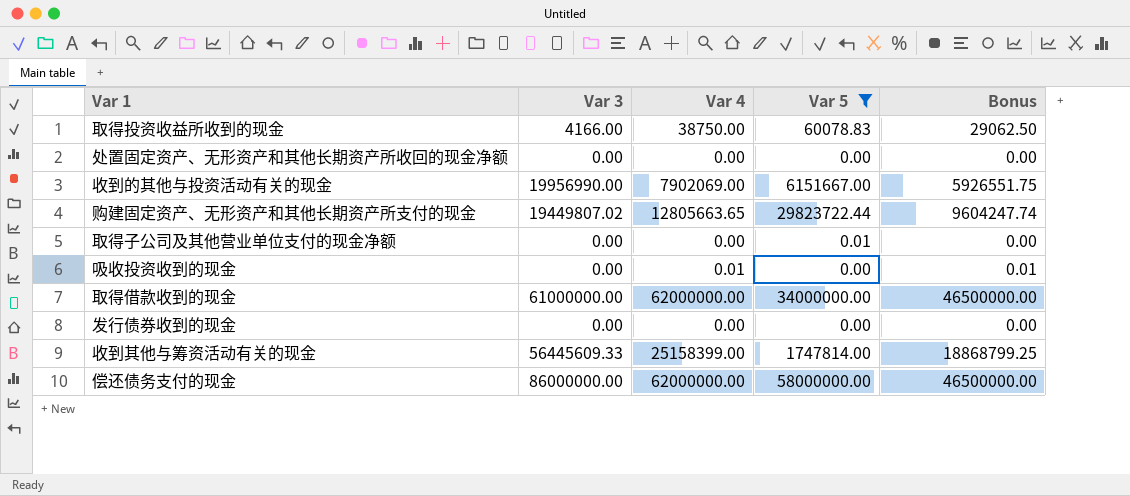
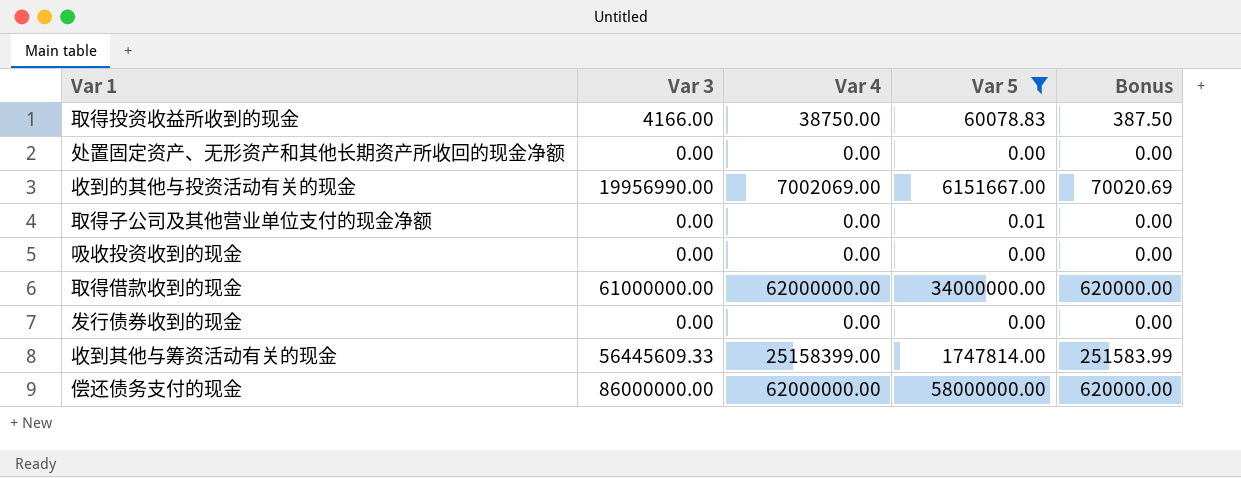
column Bonus | formula: [Var 4] * 0.75 -> [Var 4] * 0.01
row 购建固定资产、无形资产和其他长期资产所支付的现金: 19449807.02 | 12805663.65 | 29823722.44 | 9604247.74 -> none
收到的其他与投资活动有关的现金 | Var 4: 7902069.00 -> 7002069.00
吸收投资收到的现金 | Var 4: 0.01 -> 0.00

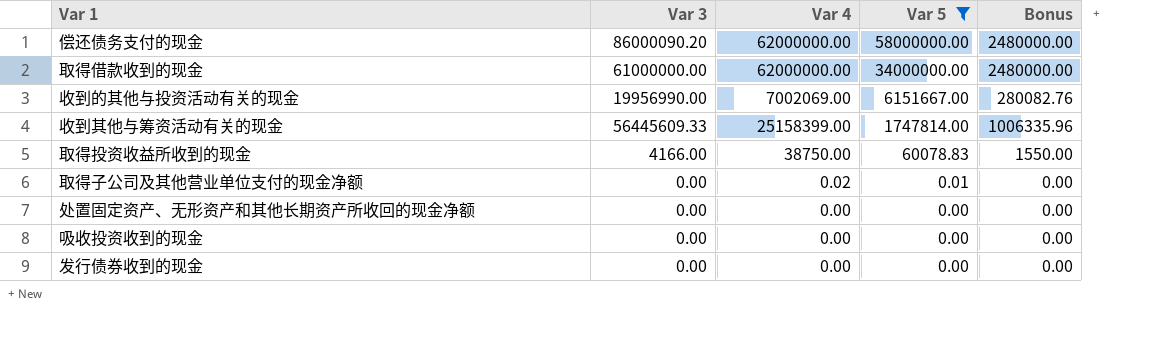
row order: none -> Var 5 descending
column Bonus | formula: [Var 4] * 0.01 -> [Var 4] * 0.04
偿还债务支付的现金 | Var 3: 86000000.00 -> 86000090.20
取得子公司及其他营业单位支付的现金净额 | Var 4: 0.00 -> 0.02

